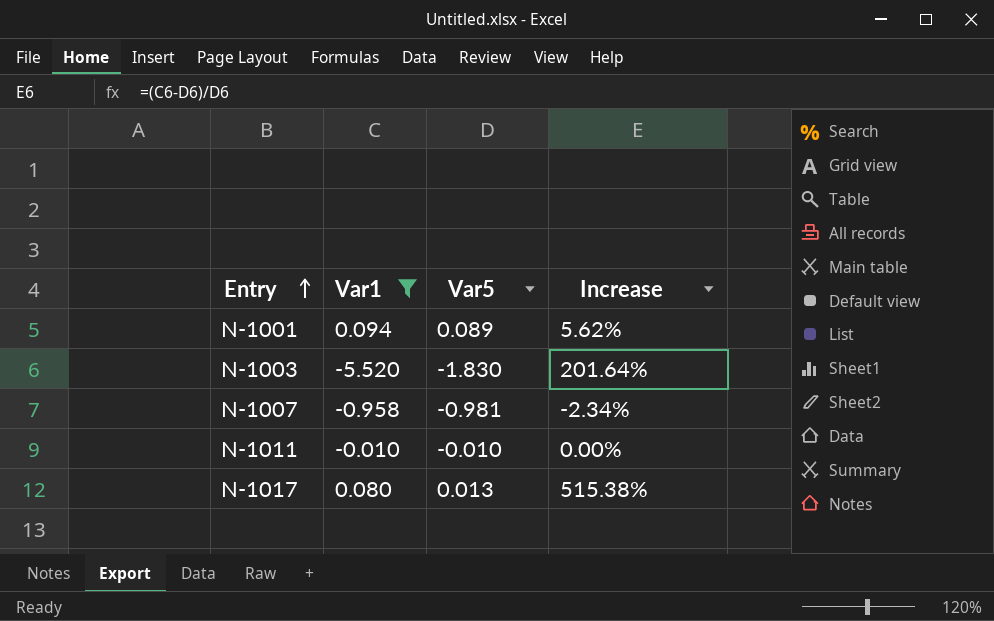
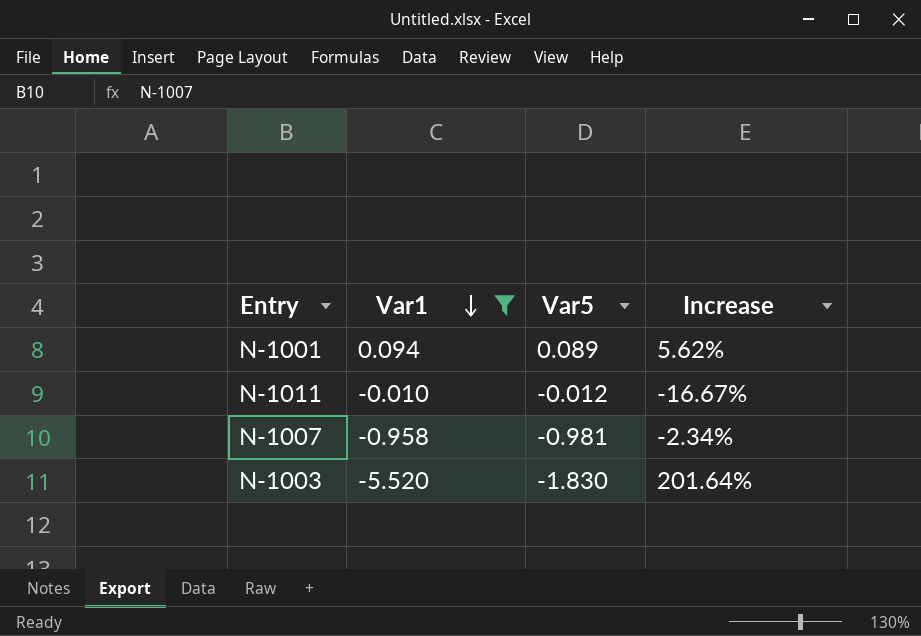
row order: Entry ascending -> Var1 descending
row N-1017: 0.080 | 0.013 | 515.38% -> none
N-1011 | Var5: -0.010 -> -0.012
N-1011 | Increase: 0.00% -> -16.67%

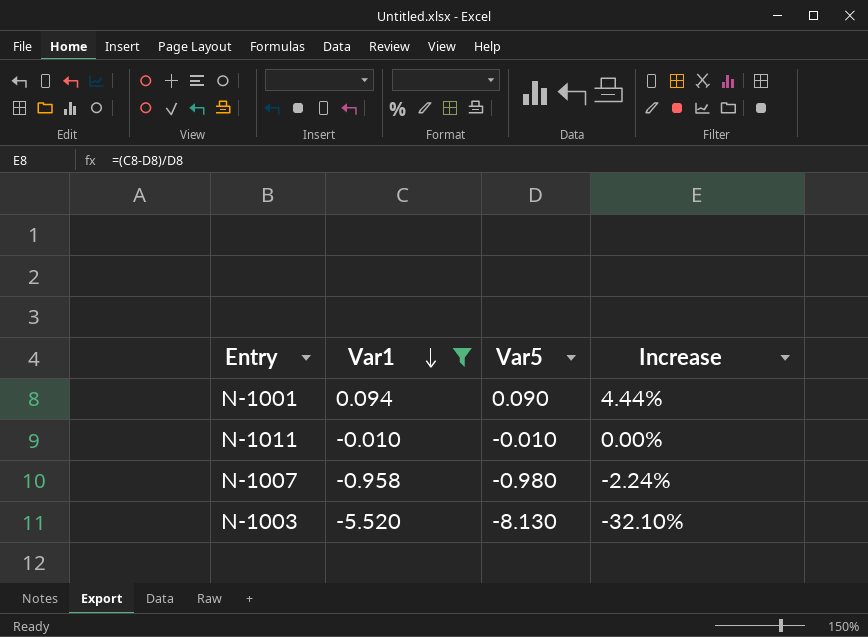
N-1001 | Var5: 0.089 -> 0.090
N-1001 | Increase: 5.62% -> 4.44%
N-1011 | Var5: -0.012 -> -0.010
N-1011 | Increase: -16.67% -> 0.00%
N-1007 | Var5: -0.981 -> -0.980
N-1007 | Increase: -2.34% -> -2.24%
N-1003 | Var5: -1.830 -> -8.130
N-1003 | Increase: 201.64% -> -32.10%

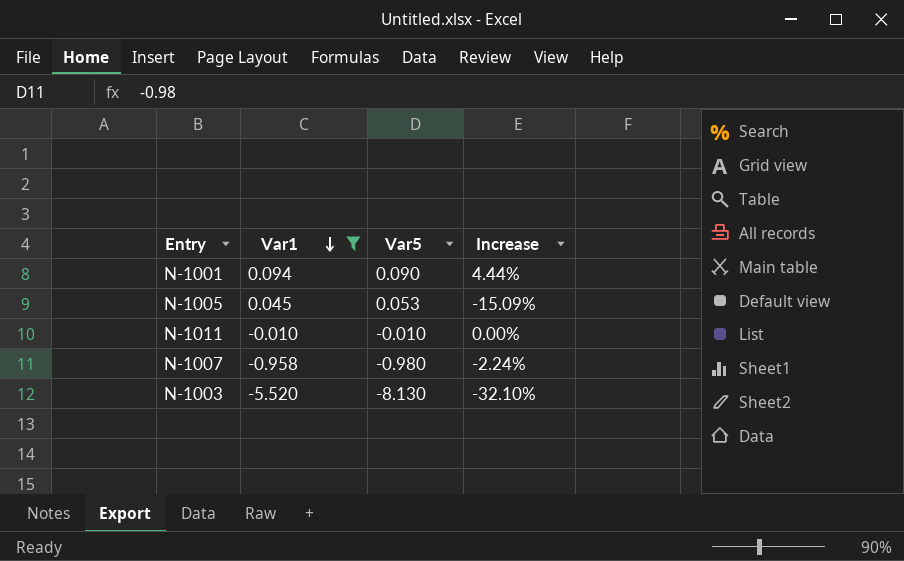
row N-1005: none -> 0.045 | 0.053 | -15.09%

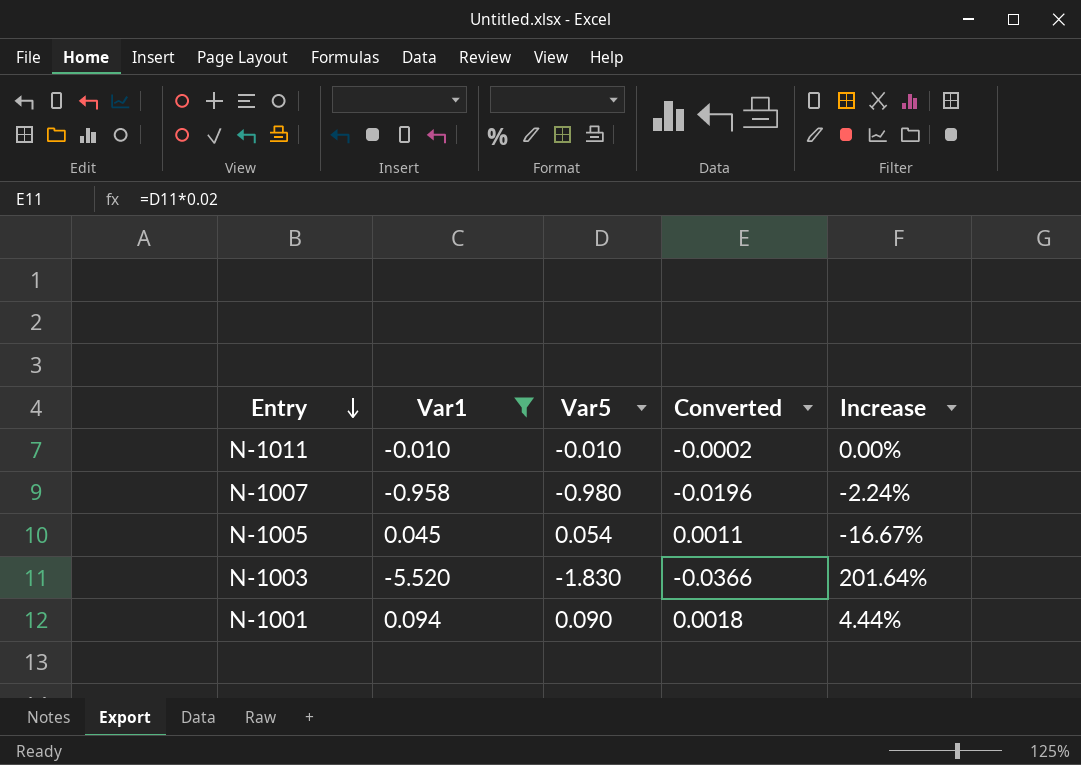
row order: Var1 descending -> Entry descending
column Converted | formula: none -> [Var5] * 0.02
N-1005 | Var5: 0.053 -> 0.054
N-1005 | Increase: -15.09% -> -16.67%
N-1003 | Var5: -8.130 -> -1.830
N-1003 | Increase: -32.10% -> 201.64%

